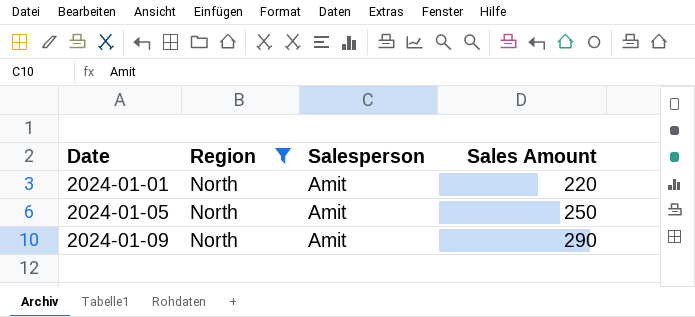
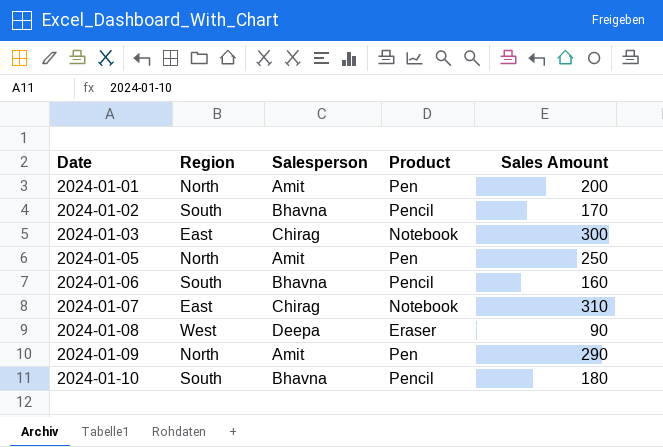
filter: Region = North -> none
column Product | position: none -> 4
2024-01-01 | Sales Amount: 220 -> 200

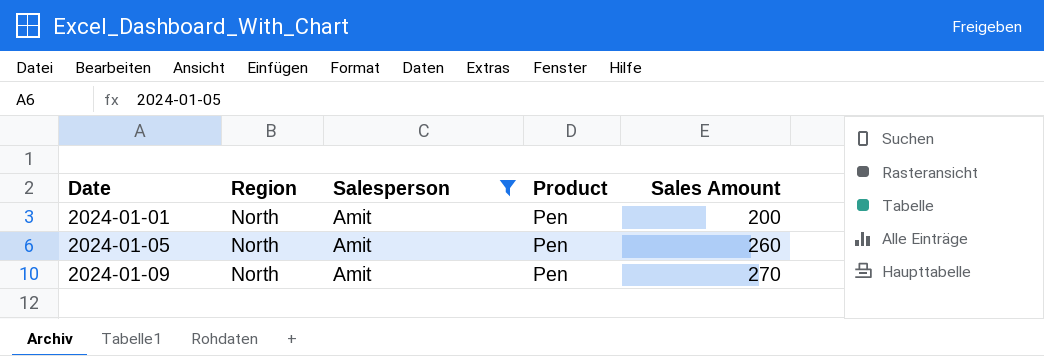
filter: none -> Salesperson = Amit
2024-01-05 | Sales Amount: 250 -> 260
2024-01-09 | Sales Amount: 290 -> 270

